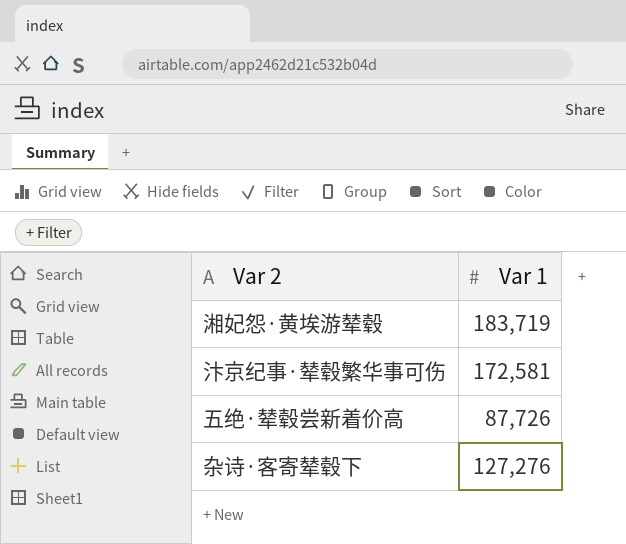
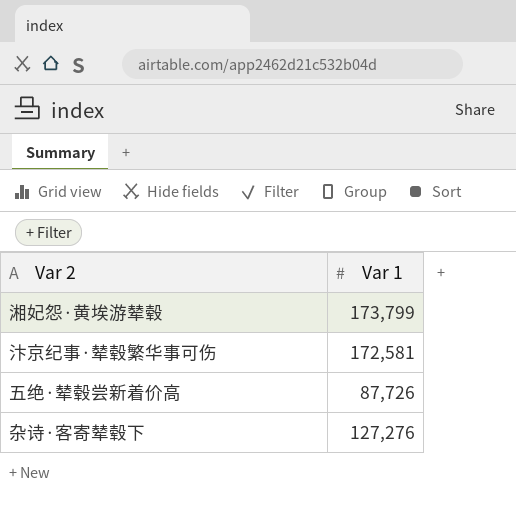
湘妃怨·黄埃游辇毂 | Var 1: 183,719 -> 173,799

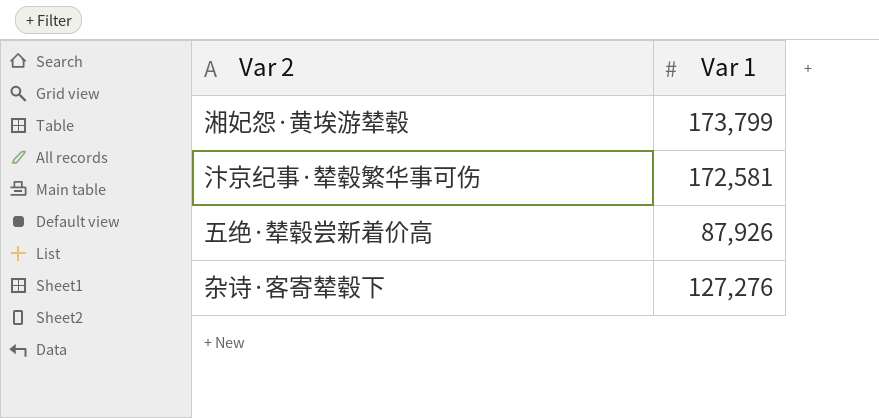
五绝·辇毂尝新着价高 | Var 1: 87,726 -> 87,926

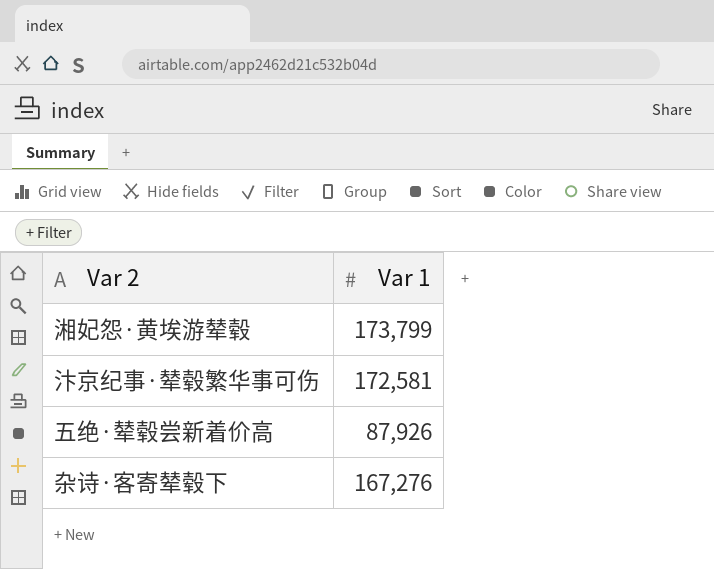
杂诗·客寄辇毂下 | Var 1: 127,276 -> 167,276

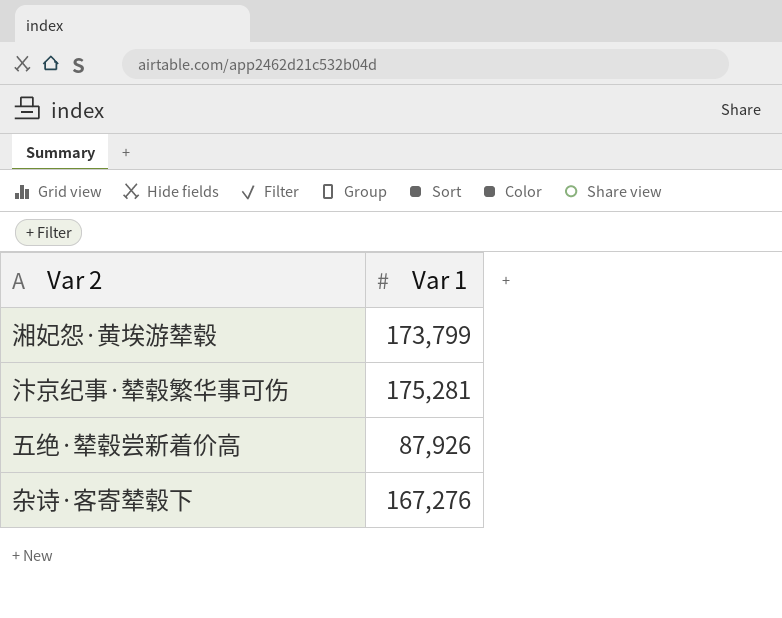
汴京纪事·辇毂繁华事可伤 | Var 1: 172,581 -> 175,281

